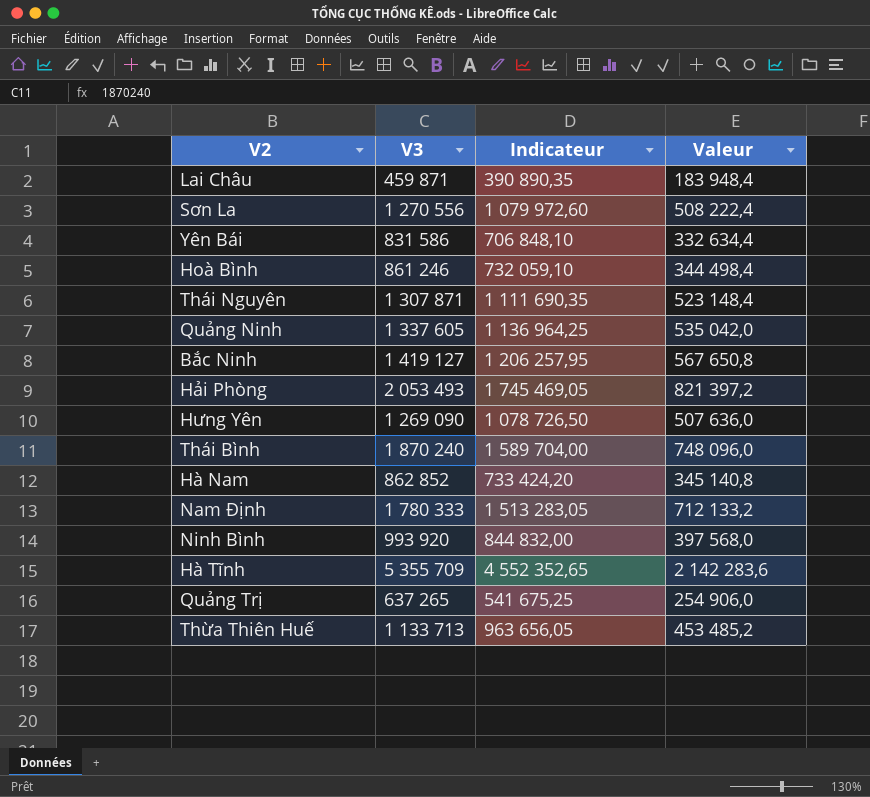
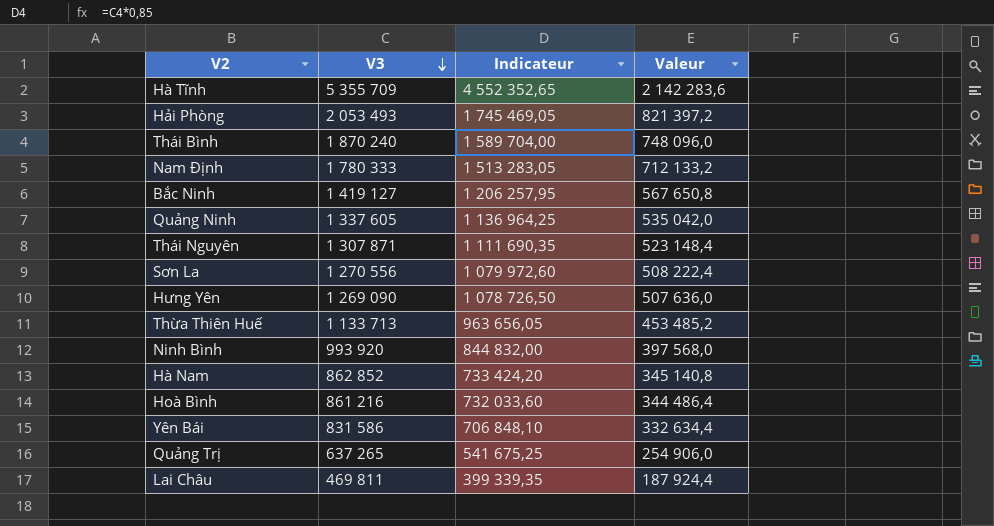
row order: none -> V3 descending
Hoà Bình | V3: 861 246 -> 861 216
Hoà Bình | Indicateur: 732 059,10 -> 732 033,60
Hoà Bình | Valeur: 344 498,4 -> 344 486,4
Lai Châu | V3: 459 871 -> 469 811
Lai Châu | Indicateur: 390 890,35 -> 399 339,35
Lai Châu | Valeur: 183 948,4 -> 187 924,4

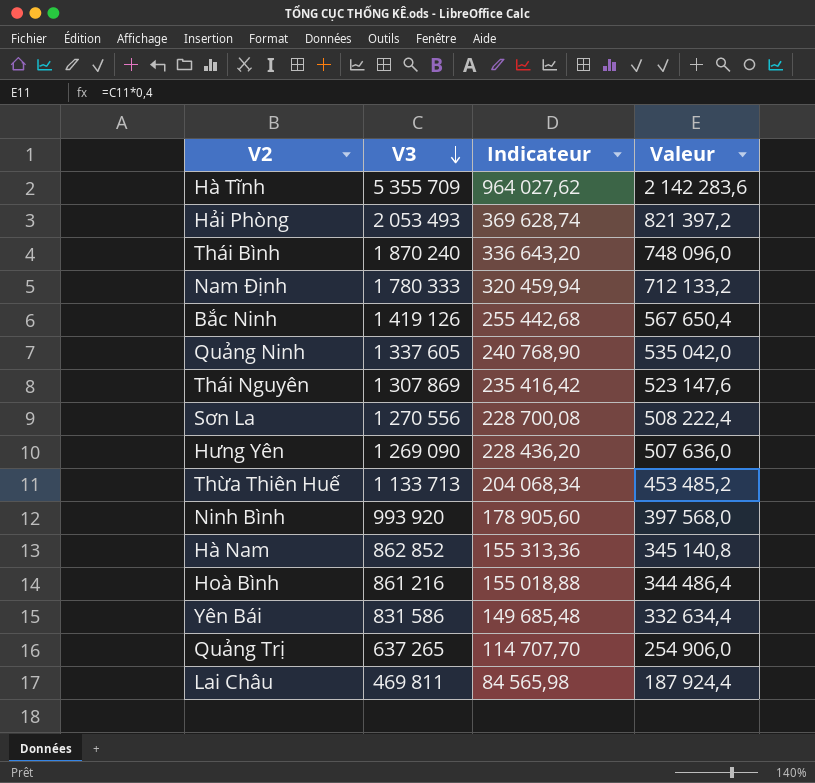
column Indicateur | formula: [V3] * 0,85 -> [V3] * 0,18
Bắc Ninh | V3: 1 419 127 -> 1 419 126
Bắc Ninh | Valeur: 567 650,8 -> 567 650,4
Thái Nguyên | V3: 1 307 871 -> 1 307 869
Thái Nguyên | Valeur: 523 148,4 -> 523 147,6

